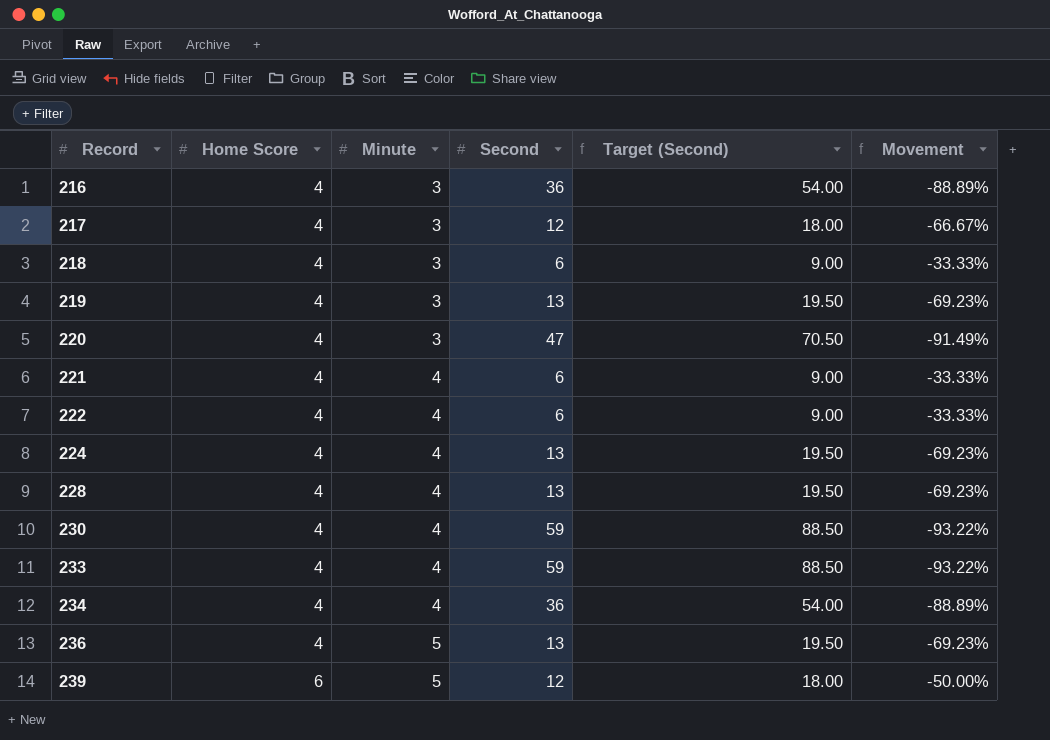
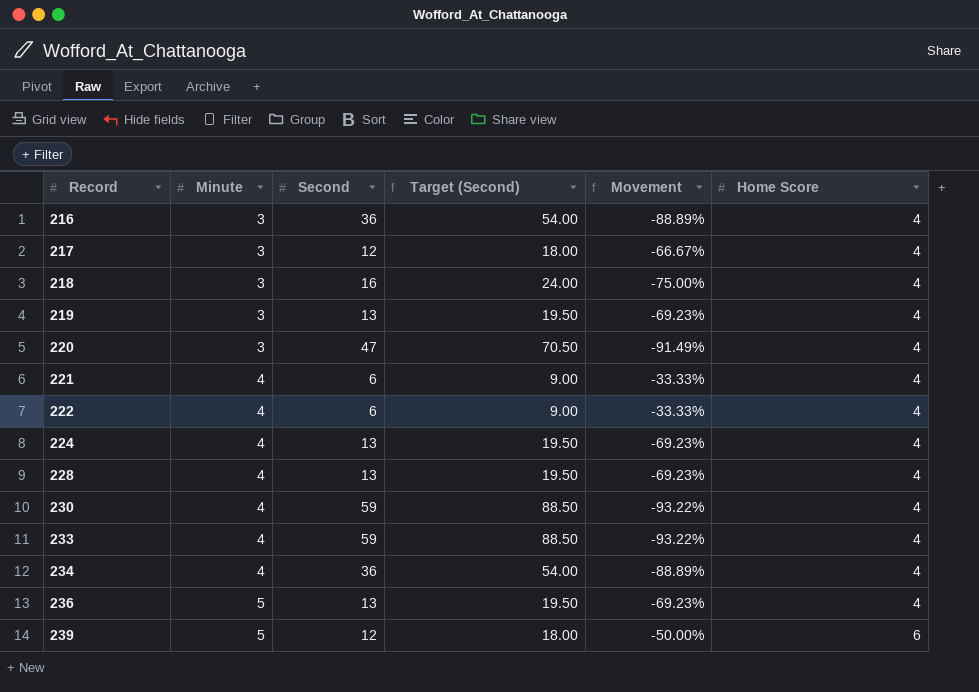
column Home Score | position: 2 -> 6
218 | Second: 6 -> 16
218 | Target (Second): 9.00 -> 24.00
218 | Movement: -33.33% -> -75.00%

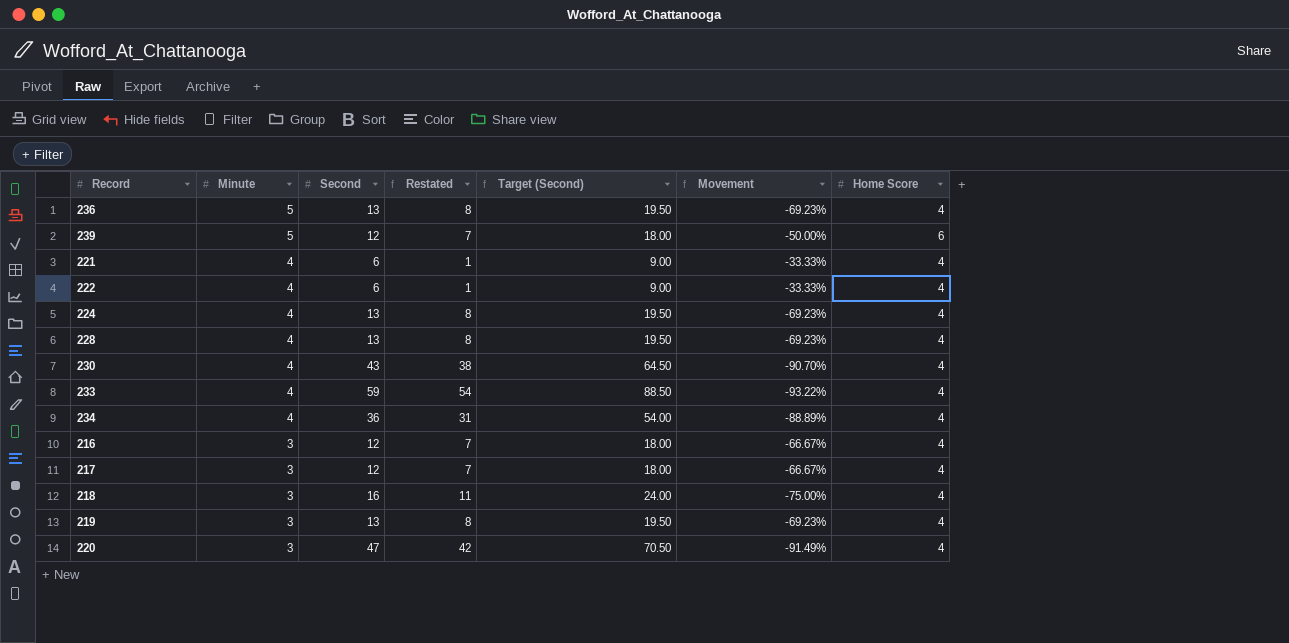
row order: Record ascending -> Minute descending
column Restated | formula: none -> [Second] - 5
230 | Second: 59 -> 43
230 | Target (Second): 88.50 -> 64.50
230 | Movement: -93.22% -> -90.70%
216 | Second: 36 -> 12
216 | Target (Second): 54.00 -> 18.00
216 | Movement: -88.89% -> -66.67%

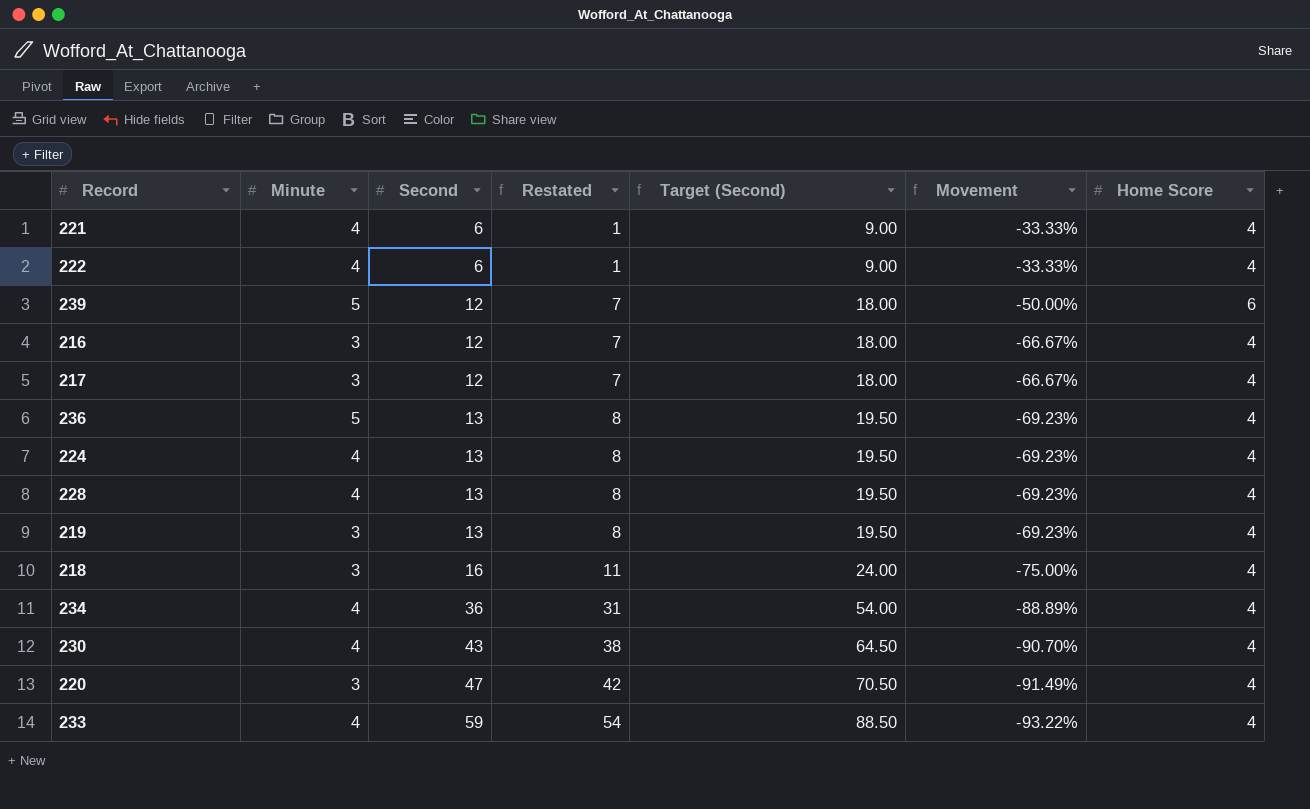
row order: Minute descending -> Second ascending

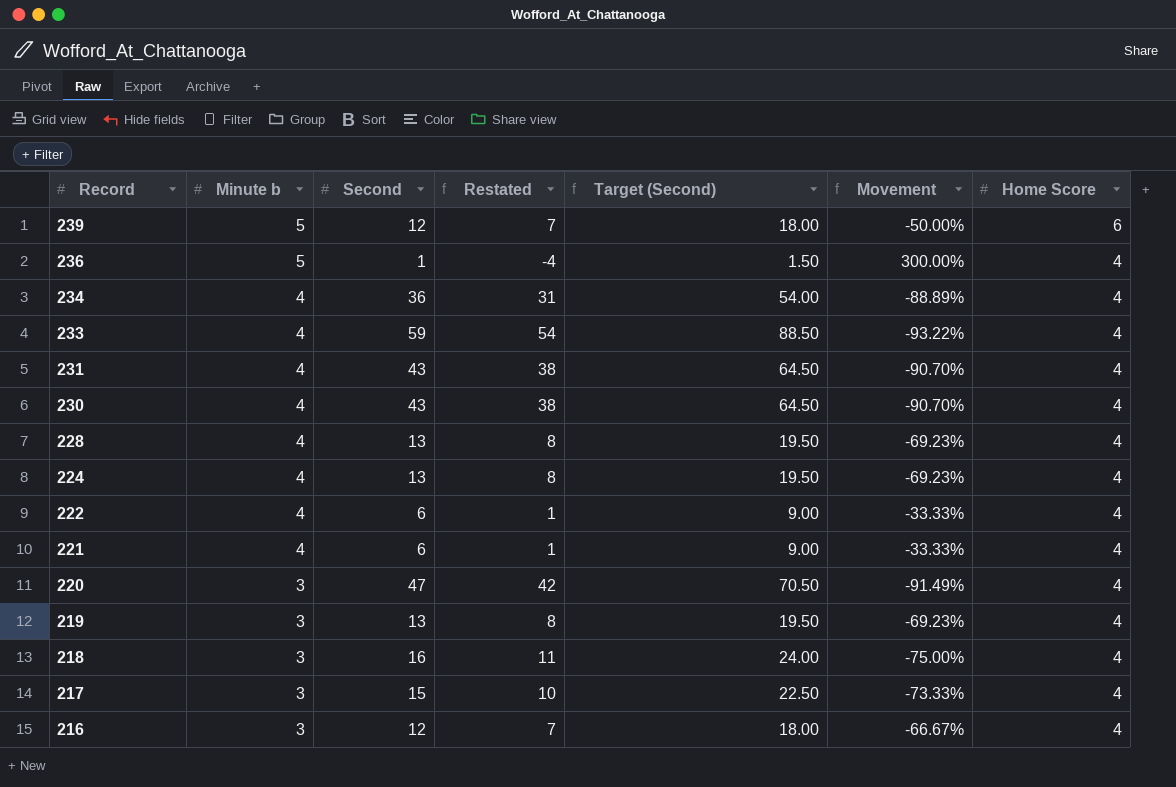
row order: Second ascending -> Record descending
column name: Minute -> Minute b
236 | Second: 13 -> 1
236 | Restated: 8 -> -4
236 | Target (Second): 19.50 -> 1.50
236 | Movement: -69.23% -> 300.00%
row 231: none -> 4 | 43 | 38 | 64.50 | -90.70% | 4
217 | Second: 12 -> 15
217 | Restated: 7 -> 10
217 | Target (Second): 18.00 -> 22.50
217 | Movement: -66.67% -> -73.33%

